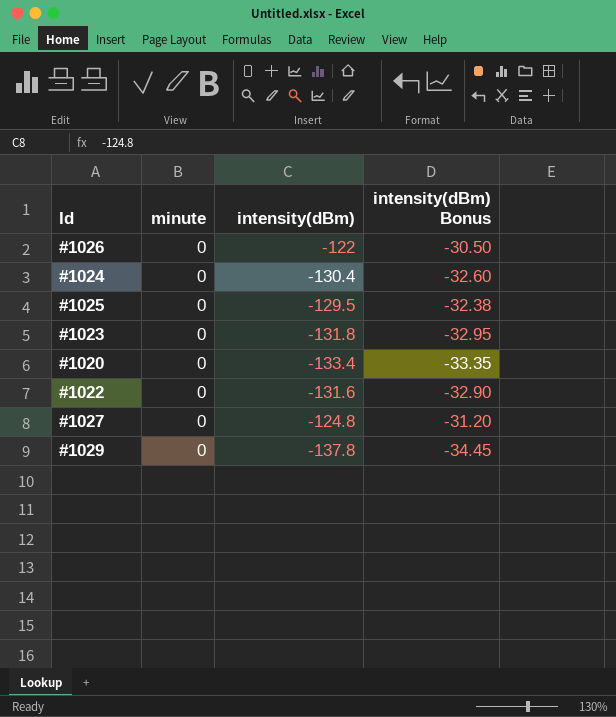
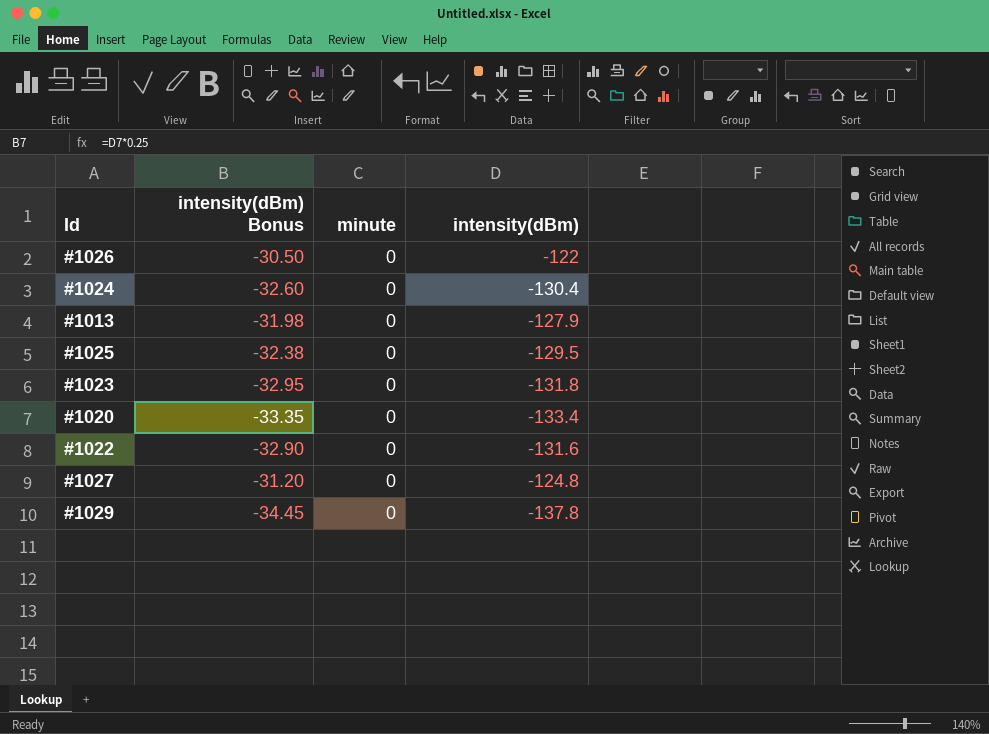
column intensity(dBm) Bonus | position: 4 -> 2
row #1013: none -> -31.98 | 0 | -127.9

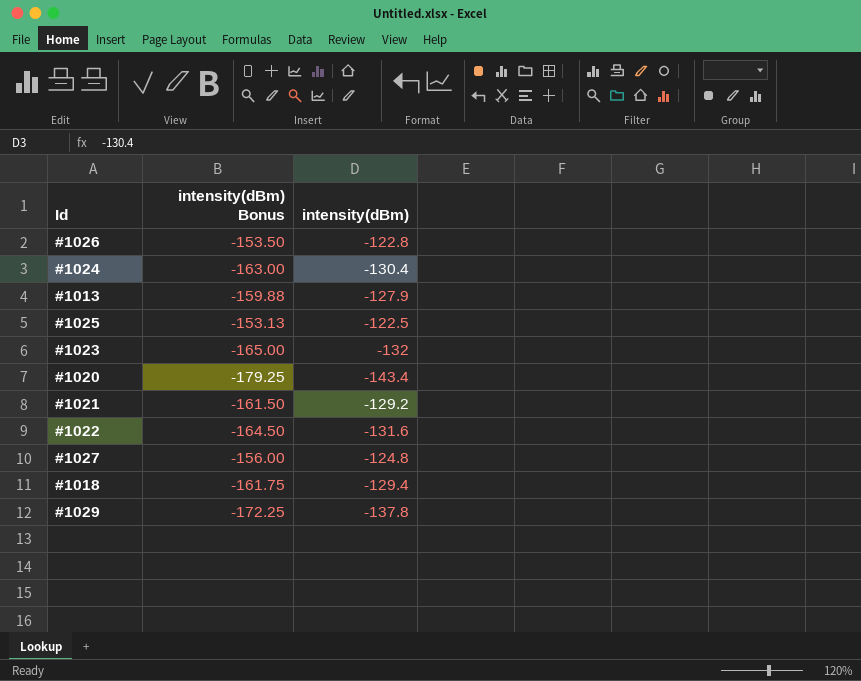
column minute | position: 3 -> none
column intensity(dBm) Bonus | formula: [intensity(dBm)] * 0.25 -> [intensity(dBm)] * 1.25
#1026 | intensity(dBm): -122 -> -122.8
#1025 | intensity(dBm): -129.5 -> -122.5
#1023 | intensity(dBm): -131.8 -> -132
#1020 | intensity(dBm): -133.4 -> -143.4
row #1021: none -> -161.50 | -129.2
row #1018: none -> -161.75 | -129.4

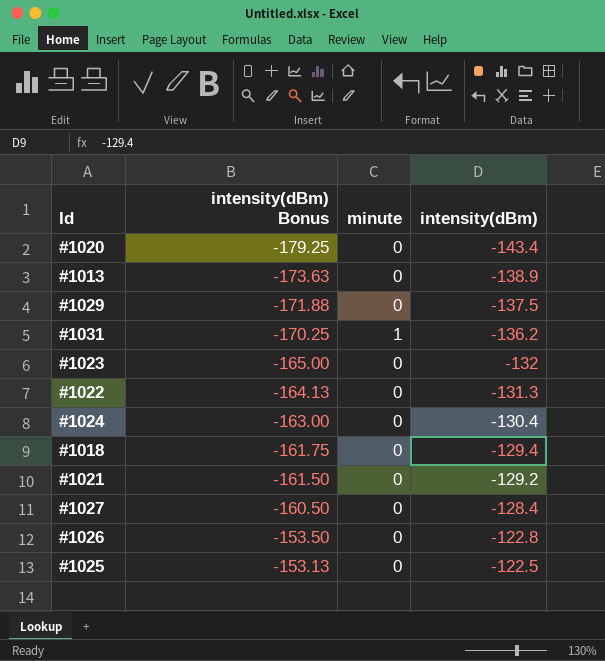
row order: none -> intensity(dBm) Bonus ascending
column minute | position: none -> 3
#1013 | intensity(dBm) Bonus: -159.88 -> -173.63
#1013 | intensity(dBm): -127.9 -> -138.9
#1029 | intensity(dBm) Bonus: -172.25 -> -171.88
#1029 | intensity(dBm): -137.8 -> -137.5
row #1031: none -> -170.25 | 1 | -136.2
#1022 | intensity(dBm) Bonus: -164.50 -> -164.13
#1022 | intensity(dBm): -131.6 -> -131.3
#1027 | intensity(dBm) Bonus: -156.00 -> -160.50
#1027 | intensity(dBm): -124.8 -> -128.4

